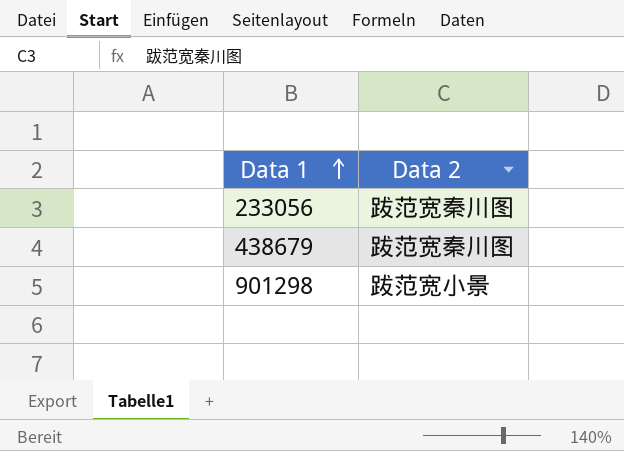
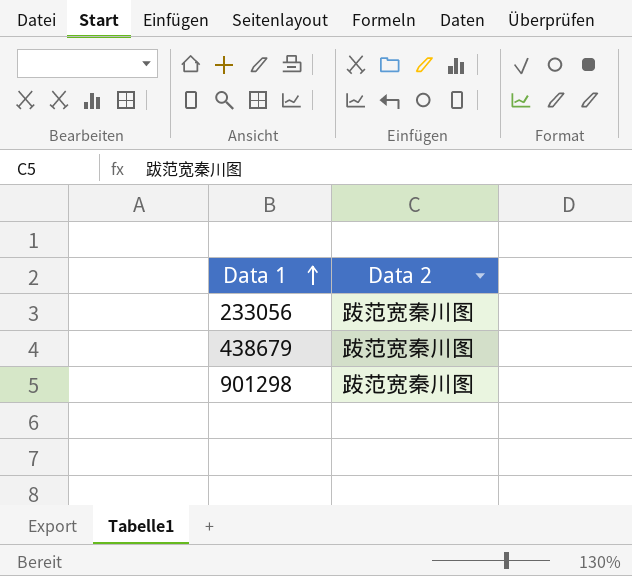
901298 | Data 2: 跋范宽小景 -> 跋范宽秦川图

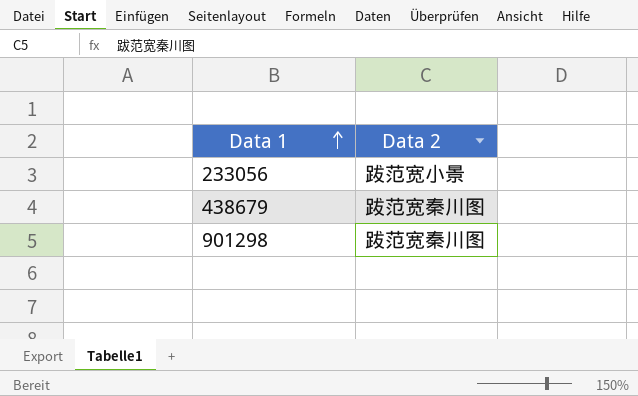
233056 | Data 2: 跋范宽秦川图 -> 跋范宽小景

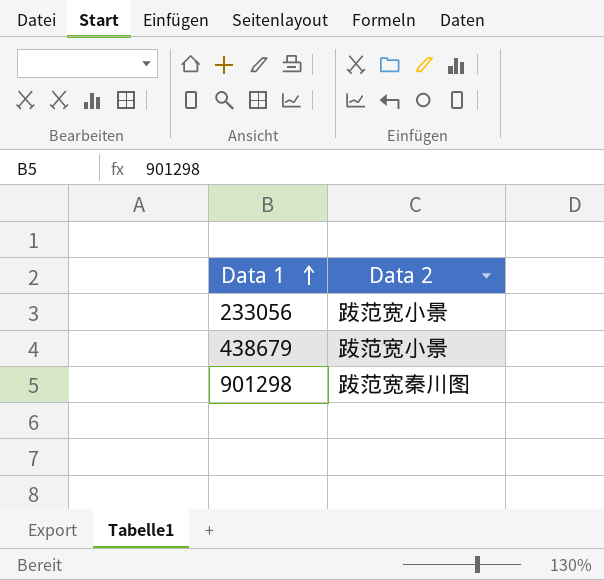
438679 | Data 2: 跋范宽秦川图 -> 跋范宽小景

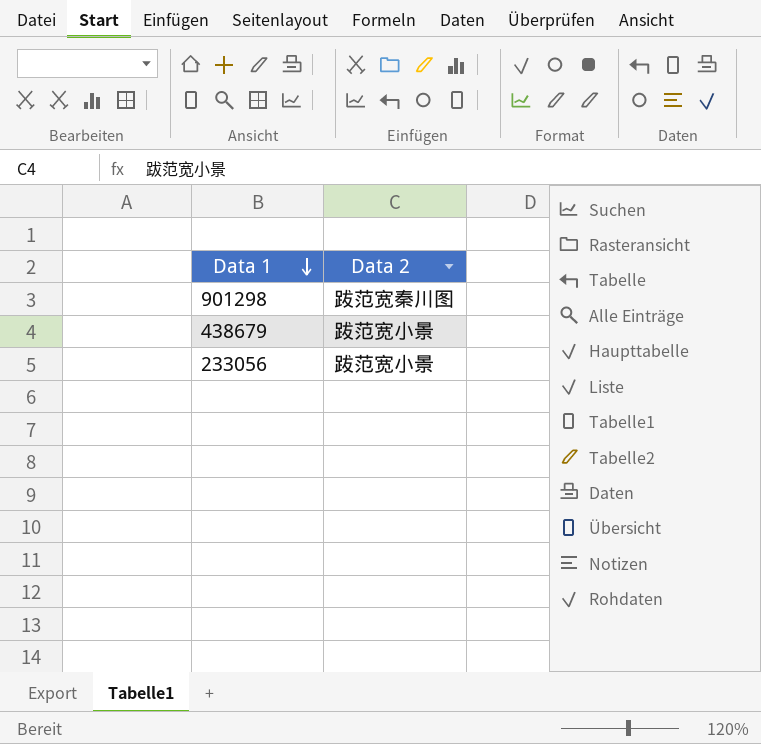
row order: Data 1 ascending -> Data 1 descending

